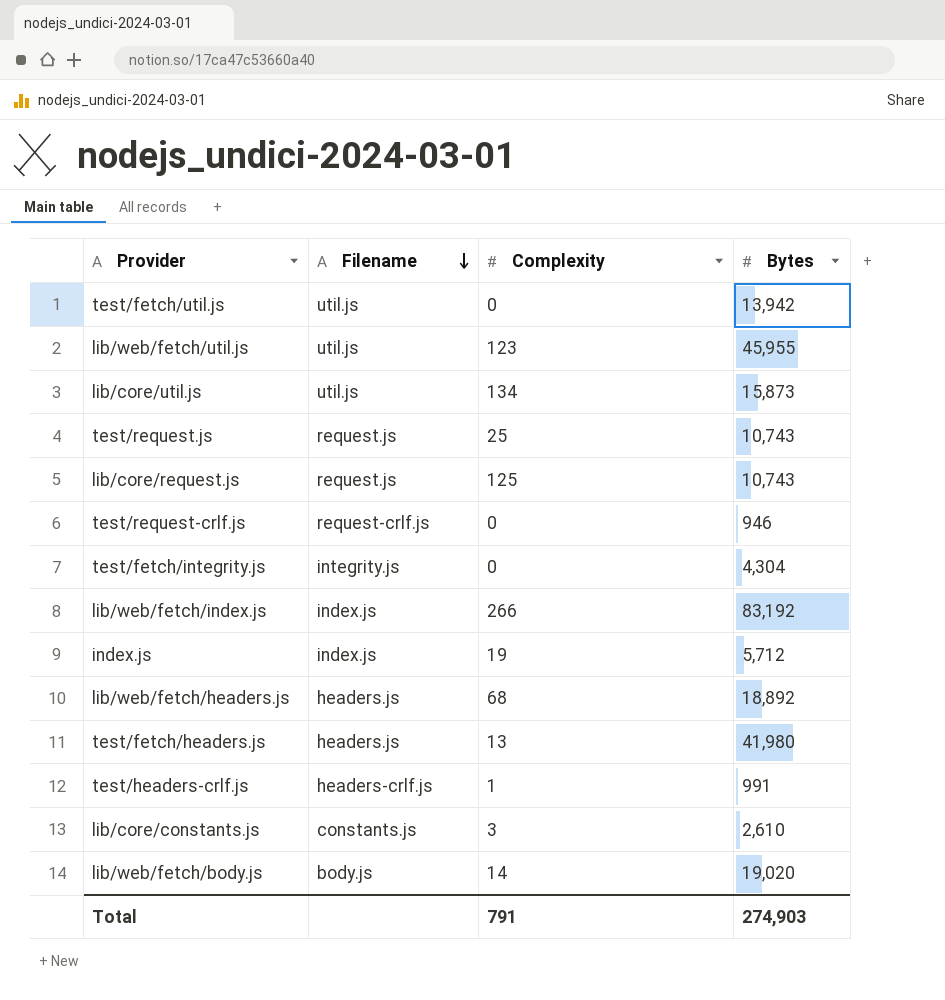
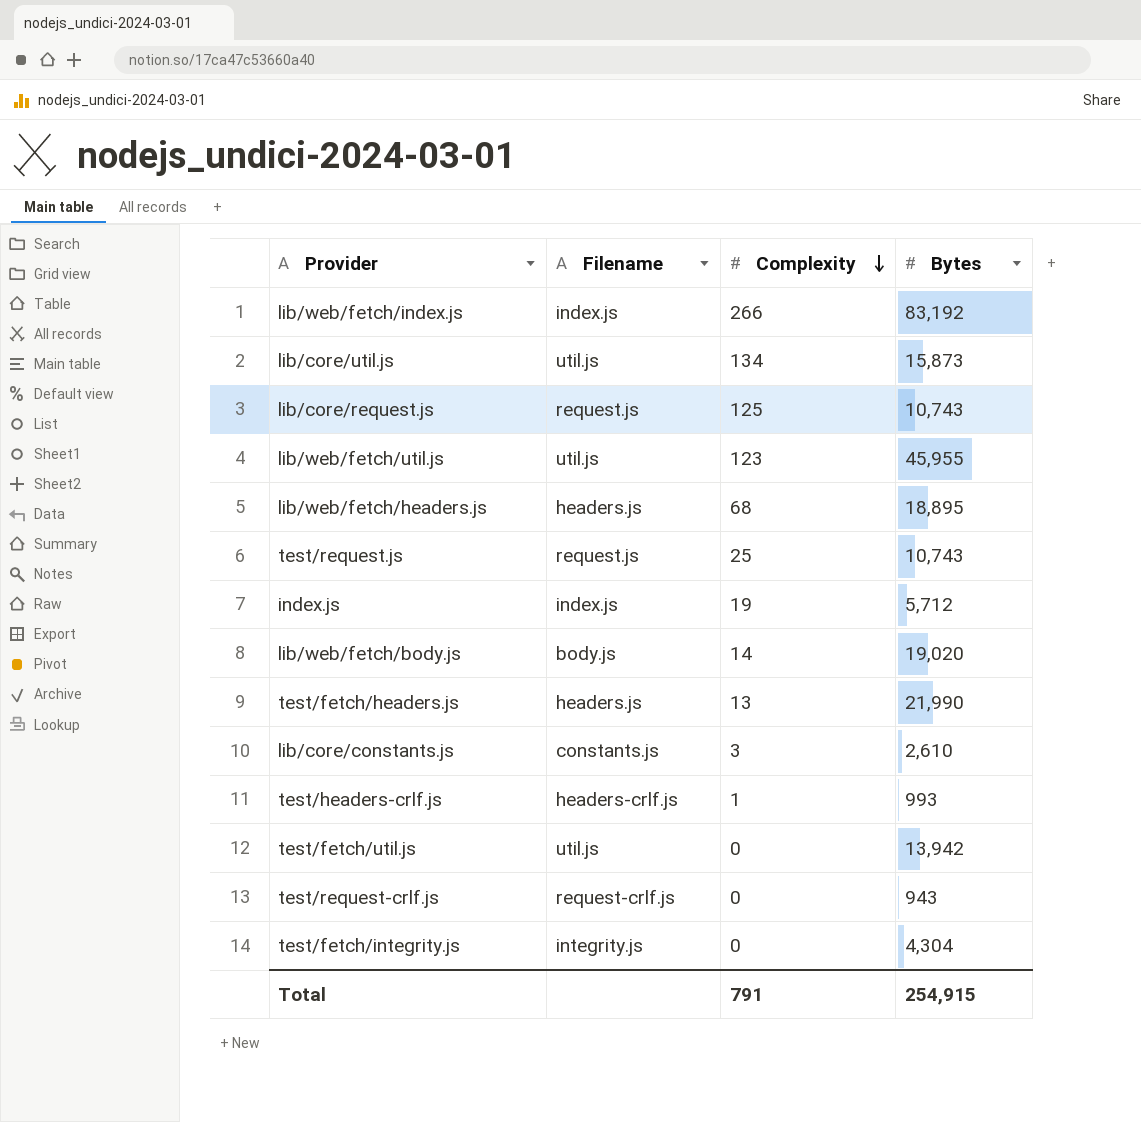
row order: Filename descending -> Complexity descending
lib/web/fetch/headers.js | Bytes: 18,892 -> 18,895
test/fetch/headers.js | Bytes: 41,980 -> 21,990
test/headers-crlf.js | Bytes: 991 -> 993
test/request-crlf.js | Bytes: 946 -> 943
Total | Bytes: 274,903 -> 254,915

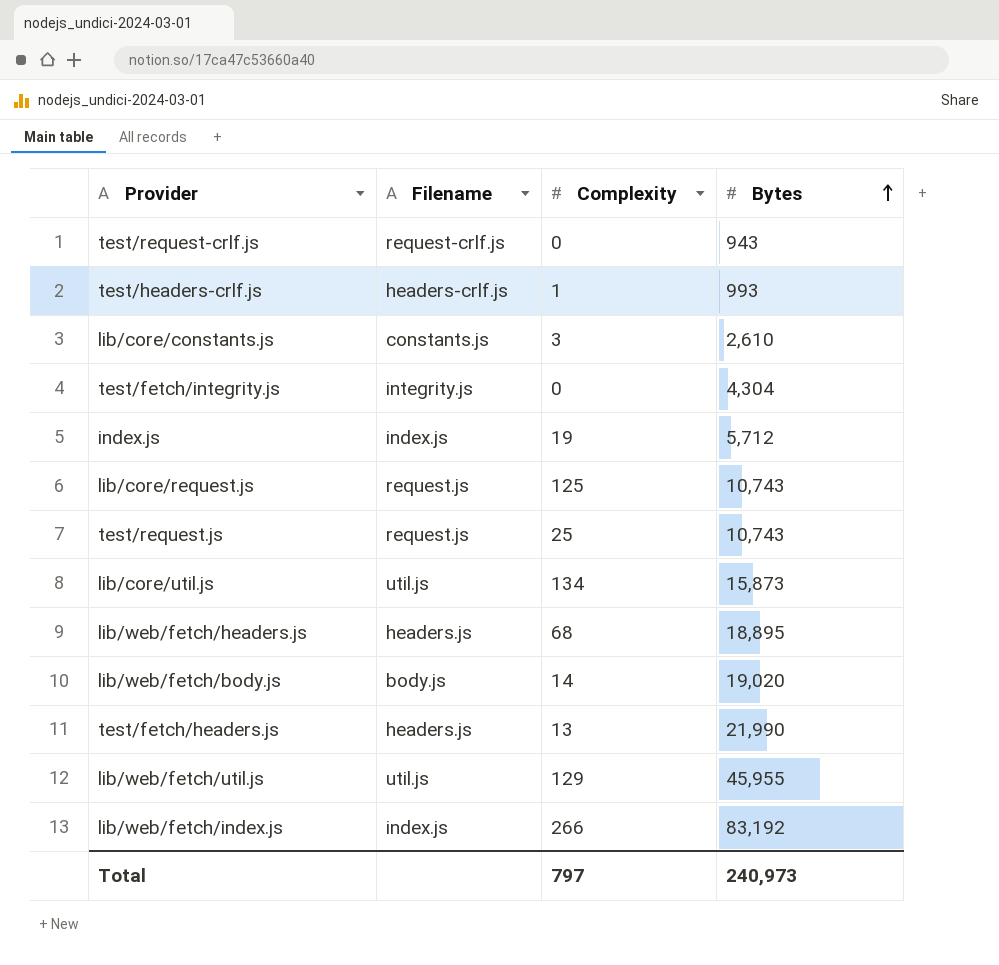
row order: Complexity descending -> Bytes ascending
row test/fetch/util.js: util.js | 0 | 13,942 -> none
lib/web/fetch/util.js | Complexity: 123 -> 129
Total | Complexity: 791 -> 797
Total | Bytes: 254,915 -> 240,973

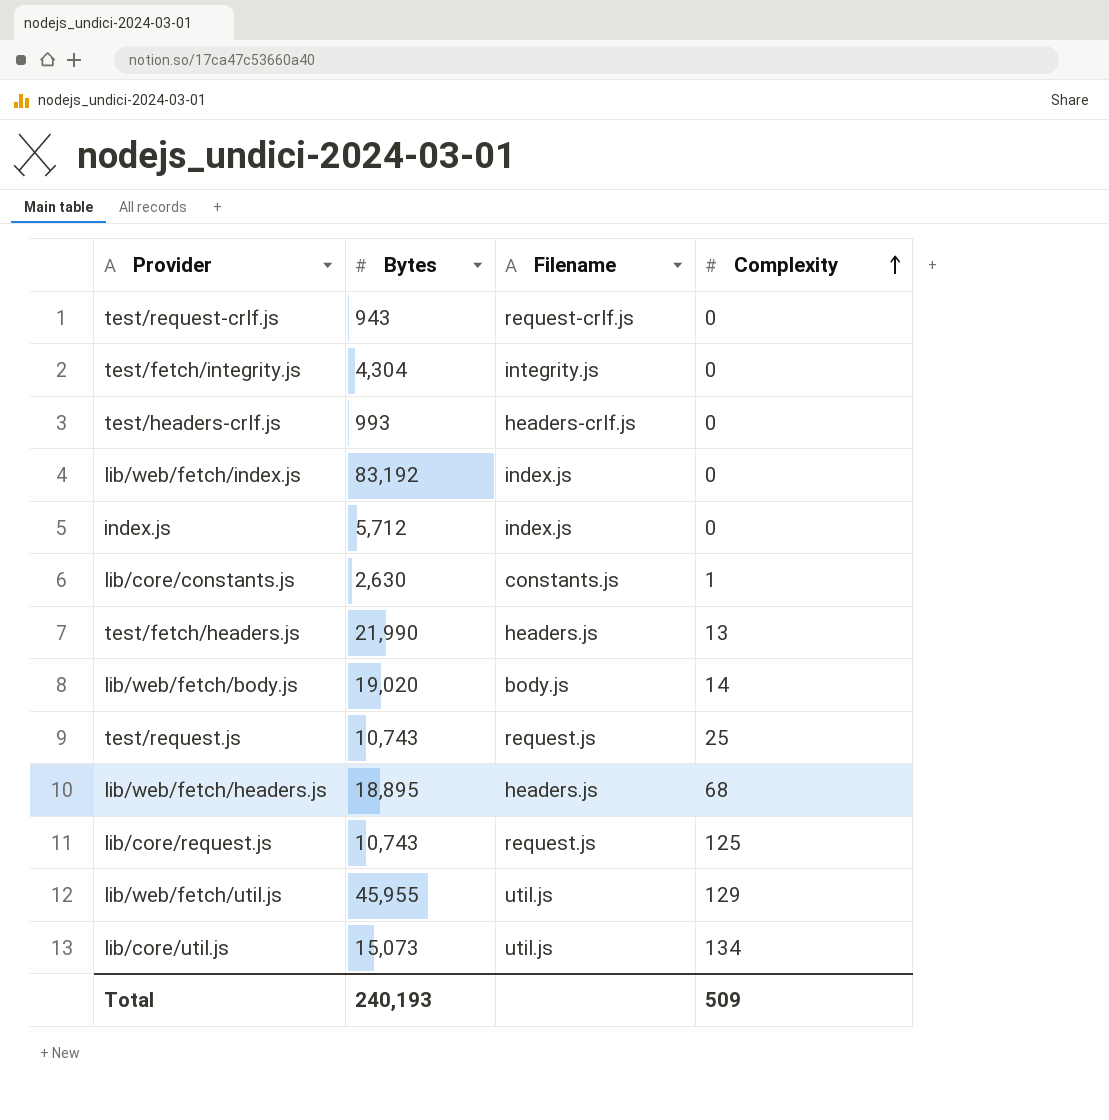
row order: Bytes ascending -> Complexity ascending
column Bytes | position: 4 -> 2
test/headers-crlf.js | Complexity: 1 -> 0
lib/web/fetch/index.js | Complexity: 266 -> 0
index.js | Complexity: 19 -> 0
lib/core/constants.js | Bytes: 2,610 -> 2,630
lib/core/constants.js | Complexity: 3 -> 1
lib/core/util.js | Bytes: 15,873 -> 15,073
Total | Bytes: 240,973 -> 240,193
Total | Complexity: 797 -> 509

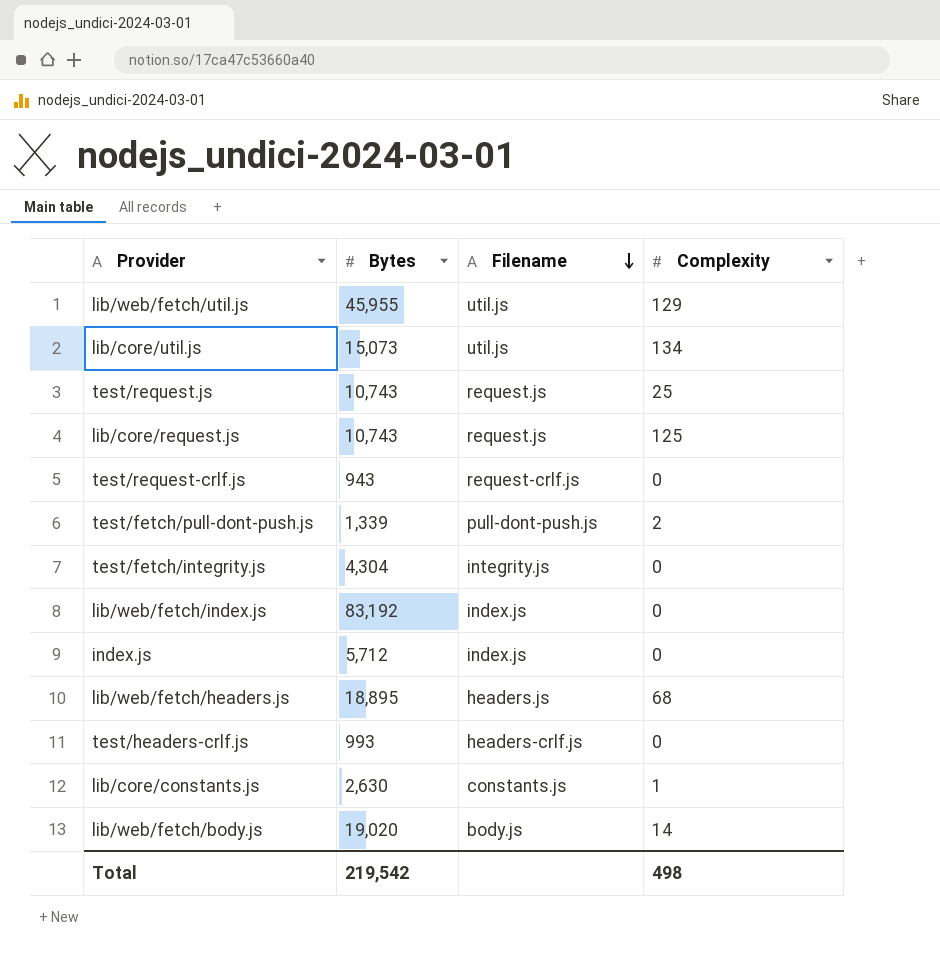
row order: Complexity ascending -> Filename descending
row test/fetch/headers.js: 21,990 | headers.js | 13 -> none
row test/fetch/pull-dont-push.js: none -> 1,339 | pull-dont-push.js | 2
Total | Bytes: 240,193 -> 219,542
Total | Complexity: 509 -> 498

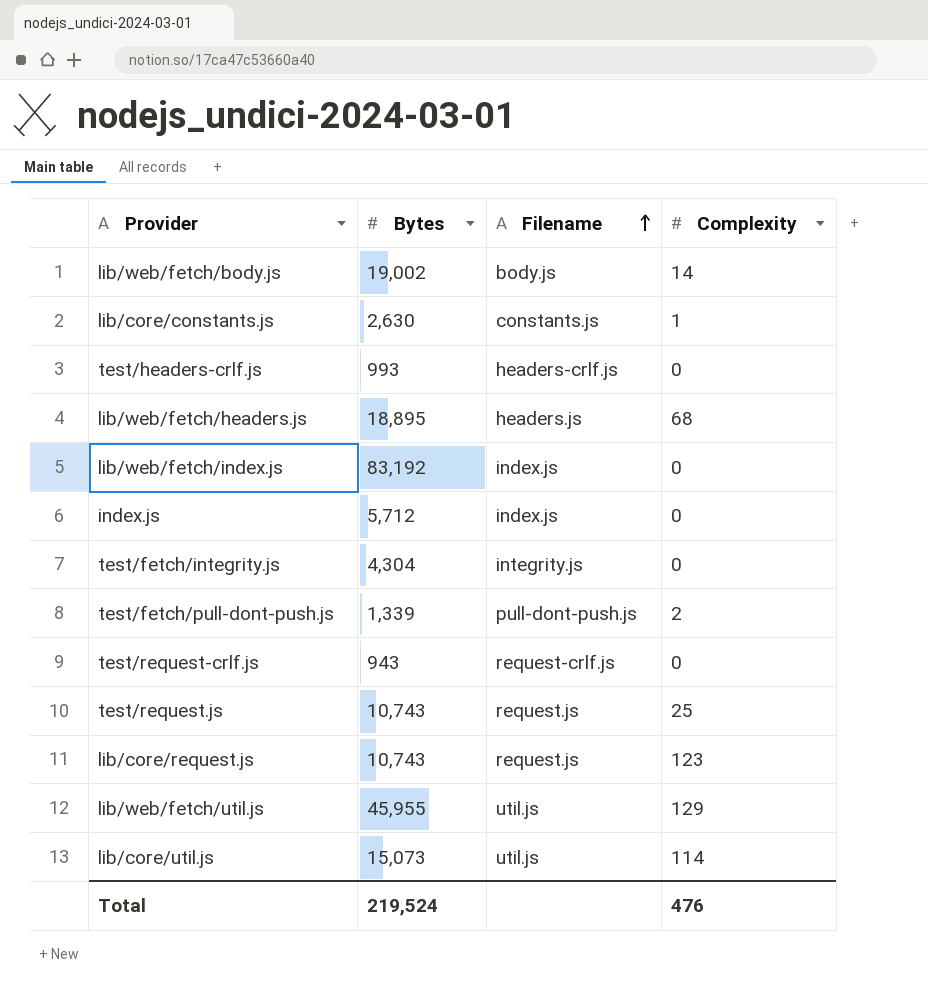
row order: Filename descending -> Filename ascending
lib/web/fetch/body.js | Bytes: 19,020 -> 19,002
lib/core/request.js | Complexity: 125 -> 123
lib/core/util.js | Complexity: 134 -> 114
Total | Bytes: 219,542 -> 219,524
Total | Complexity: 498 -> 476

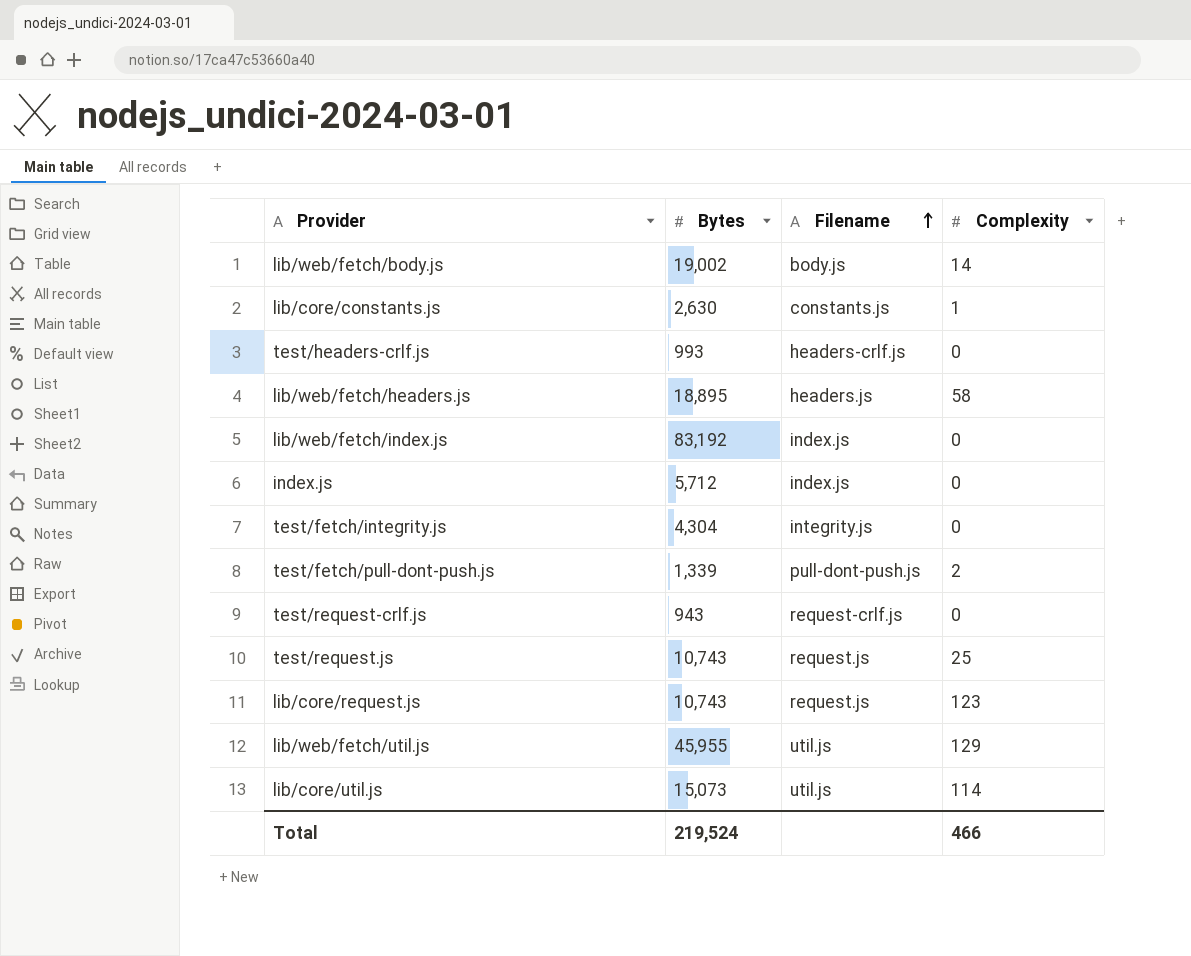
lib/web/fetch/headers.js | Complexity: 68 -> 58
Total | Complexity: 476 -> 466

